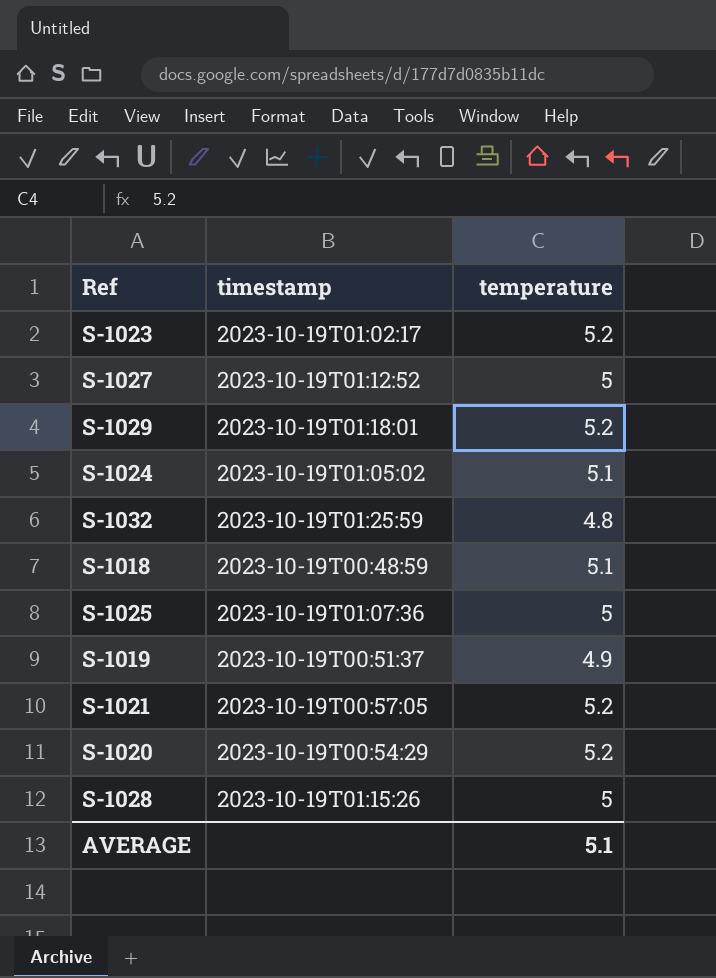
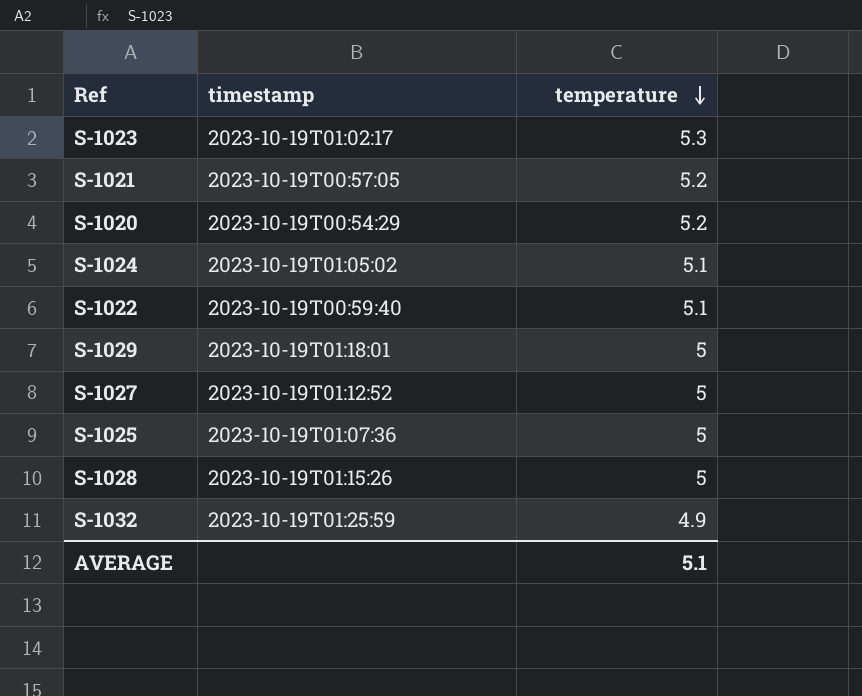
row order: none -> temperature descending
row S-1018: 2023-10-19T00:48:59 | 5.1 -> none
row S-1019: 2023-10-19T00:51:37 | 4.9 -> none
S-1023 | temperature: 5.2 -> 5.3
row S-1022: none -> 2023-10-19T00:59:40 | 5.1
S-1029 | temperature: 5.2 -> 5
S-1032 | temperature: 4.8 -> 4.9

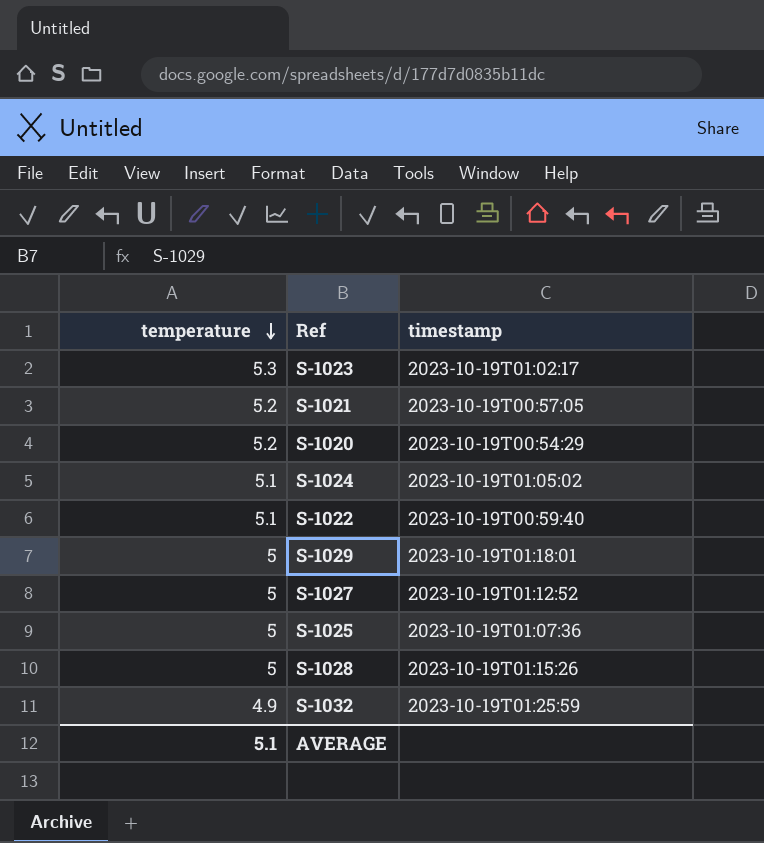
column temperature | position: 3 -> 1

